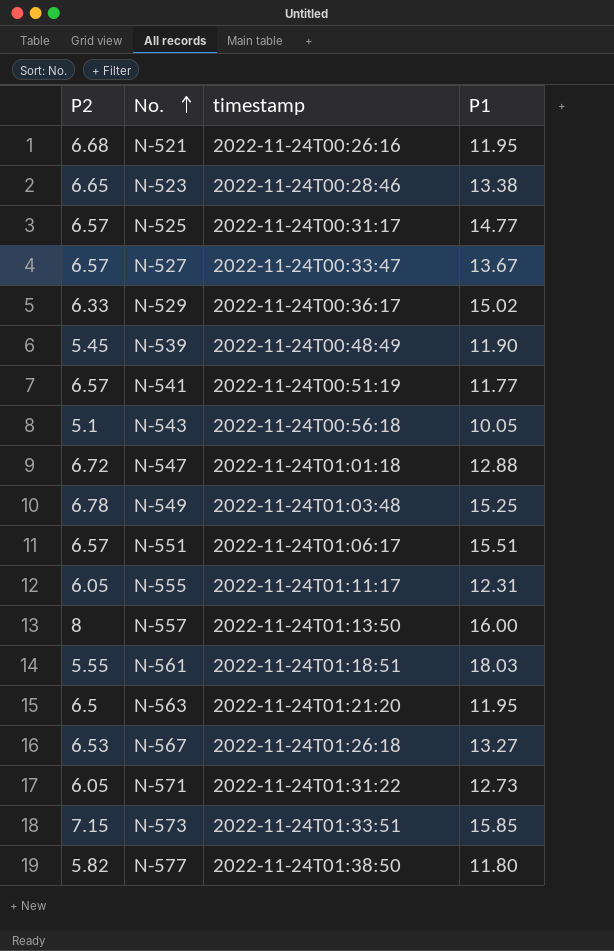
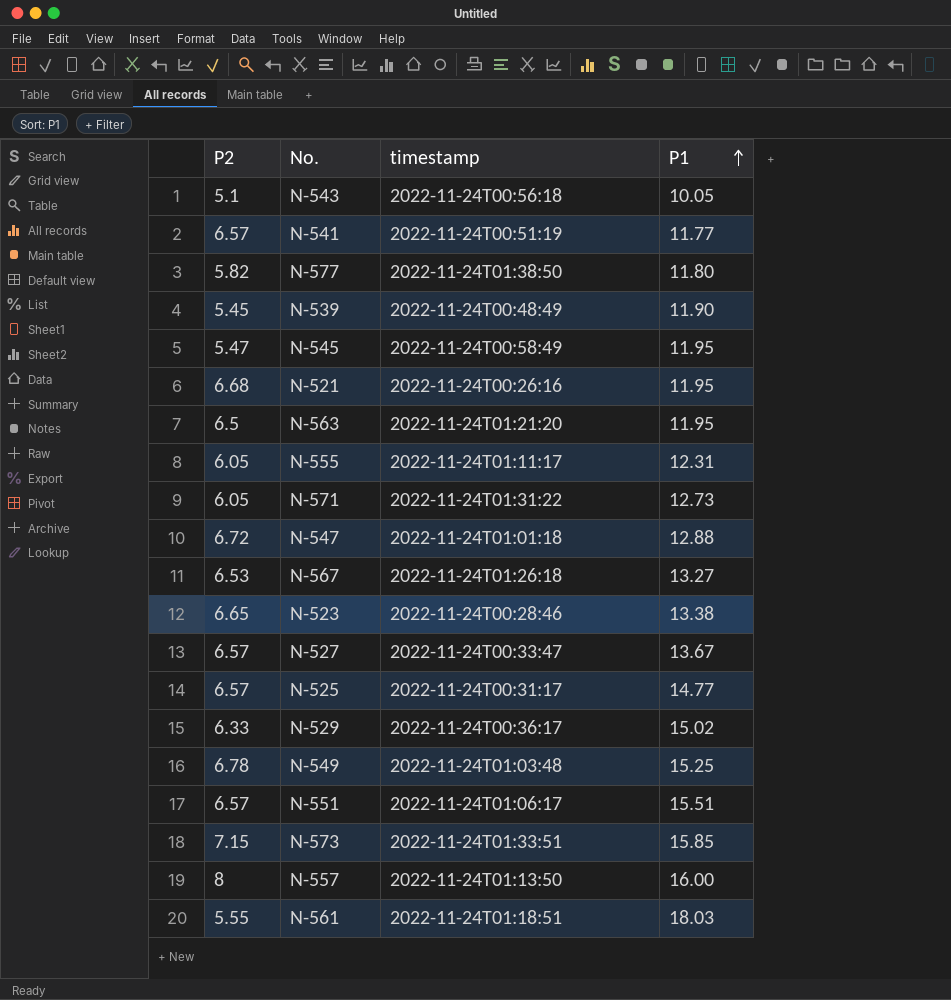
row order: No. ascending -> P1 ascending
row N-545: none -> 5.47 | 2022-11-24T00:58:49 | 11.95

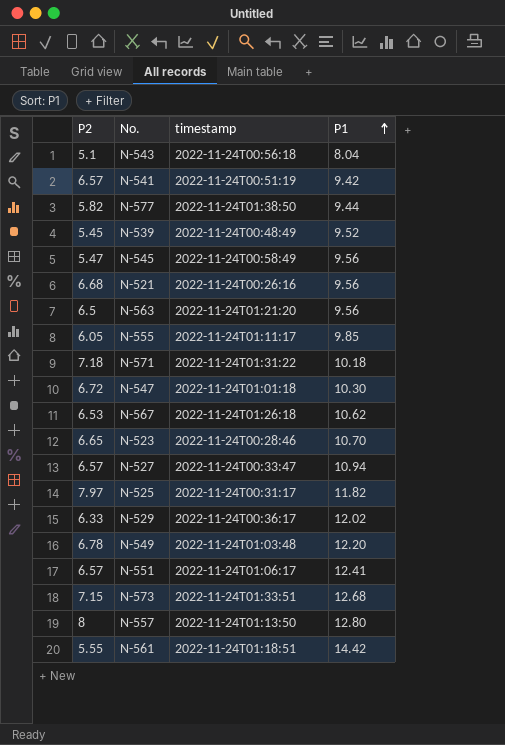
N-543 | P1: 10.05 -> 8.04
N-541 | P1: 11.77 -> 9.42
N-577 | P1: 11.80 -> 9.44
N-539 | P1: 11.90 -> 9.52
N-545 | P1: 11.95 -> 9.56
N-521 | P1: 11.95 -> 9.56
N-563 | P1: 11.95 -> 9.56
N-555 | P1: 12.31 -> 9.85
N-571 | P2: 6.05 -> 7.18
N-571 | P1: 12.73 -> 10.18
N-547 | P1: 12.88 -> 10.30
N-567 | P1: 13.27 -> 10.62
N-523 | P1: 13.38 -> 10.70
N-527 | P1: 13.67 -> 10.94
N-525 | P2: 6.57 -> 7.97
N-525 | P1: 14.77 -> 11.82
N-529 | P1: 15.02 -> 12.02
N-549 | P1: 15.25 -> 12.20
N-551 | P1: 15.51 -> 12.41
N-573 | P1: 15.85 -> 12.68
N-557 | P1: 16.00 -> 12.80
N-561 | P1: 18.03 -> 14.42

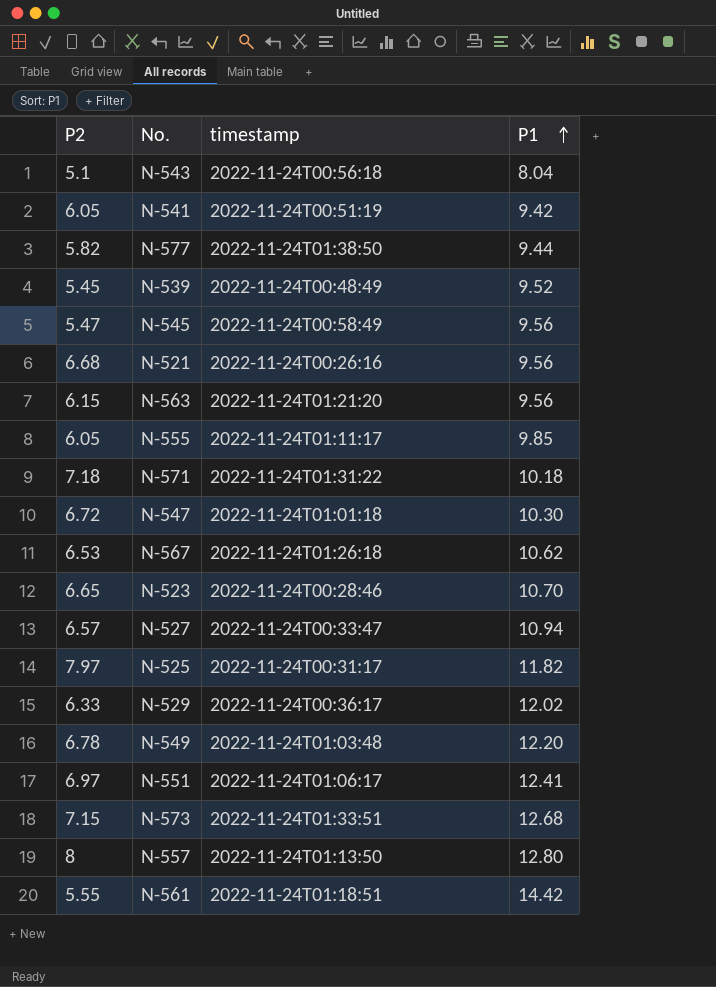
N-541 | P2: 6.57 -> 6.05
N-563 | P2: 6.5 -> 6.15
N-551 | P2: 6.57 -> 6.97

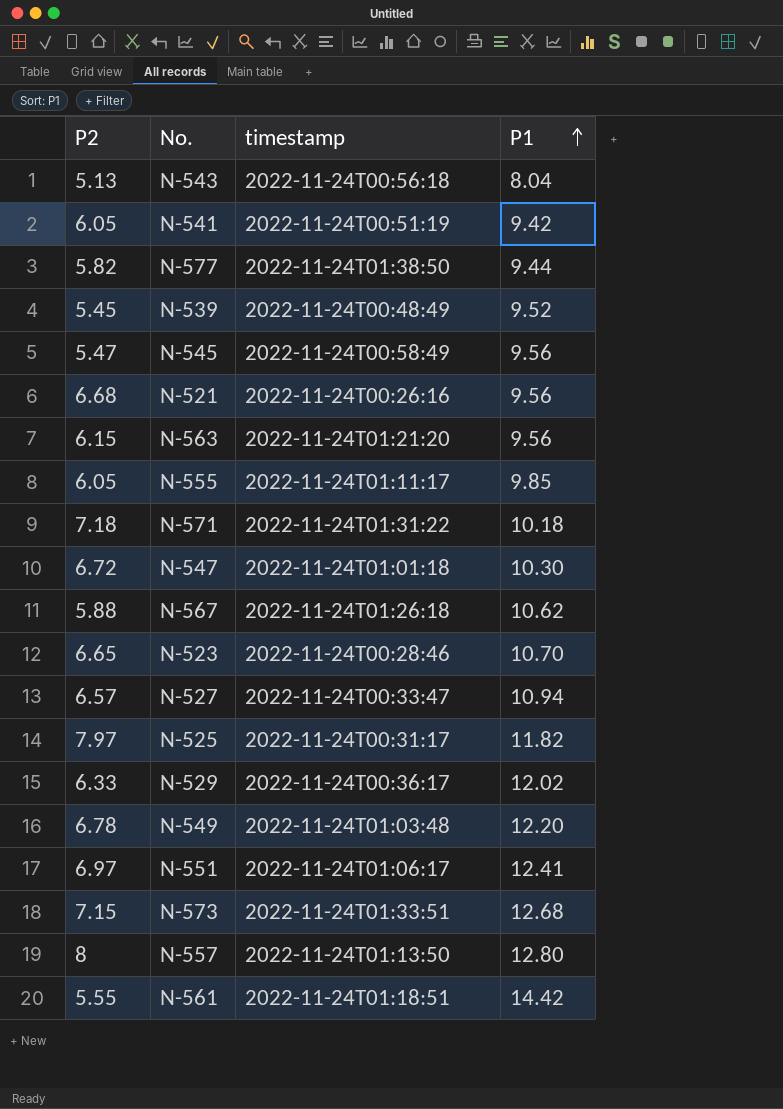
N-543 | P2: 5.1 -> 5.13
N-567 | P2: 6.53 -> 5.88

